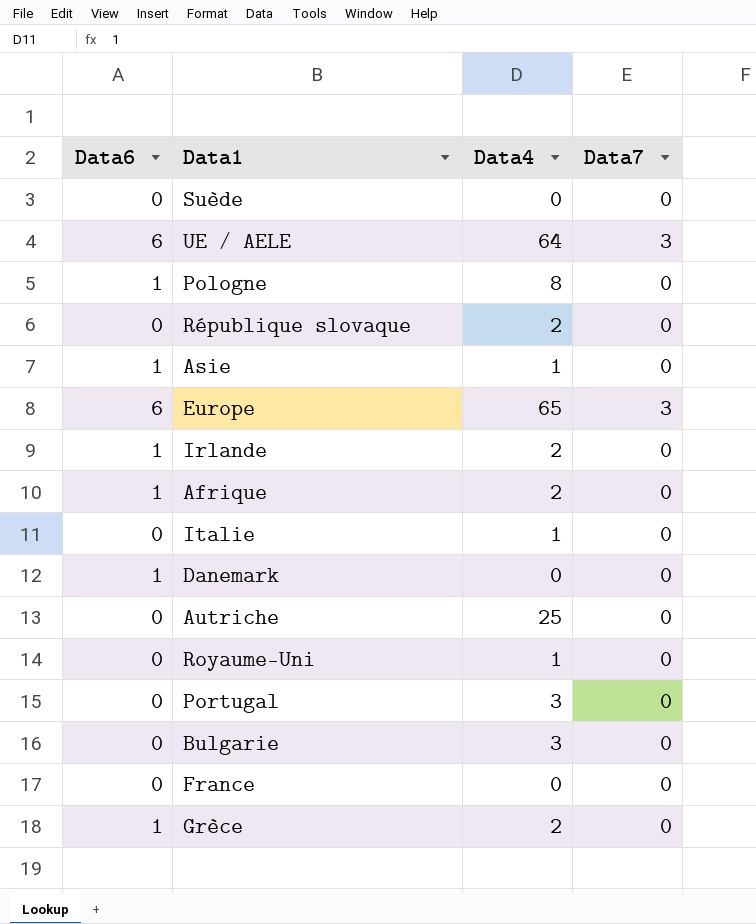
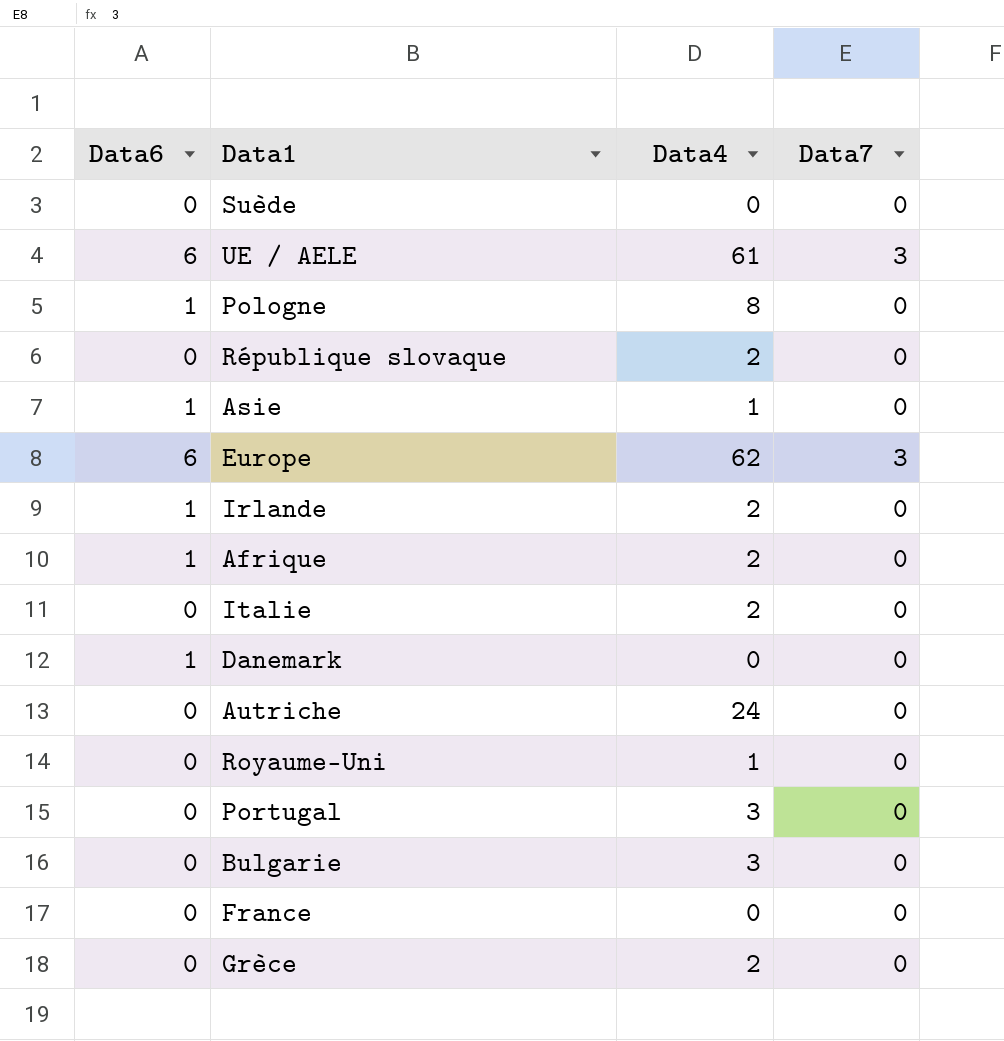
UE / AELE | Data4: 64 -> 61
Europe | Data4: 65 -> 62
Italie | Data4: 1 -> 2
Autriche | Data4: 25 -> 24
Grèce | Data6: 1 -> 0

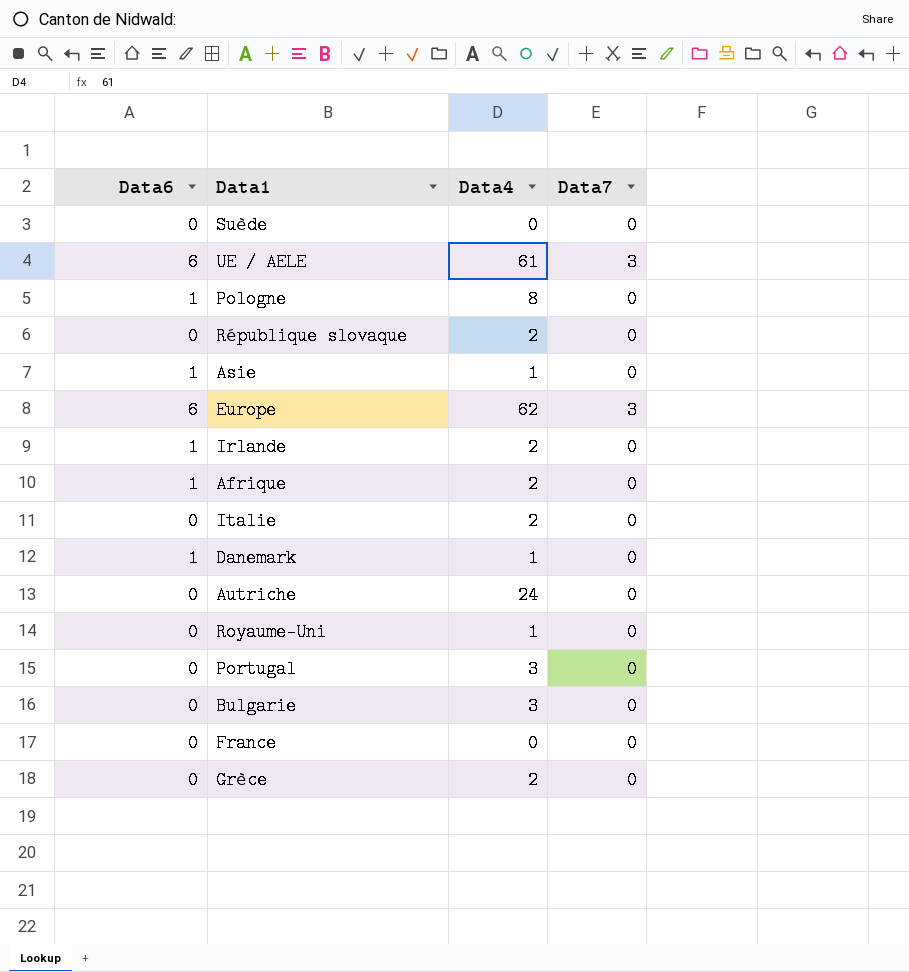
Danemark | Data4: 0 -> 1

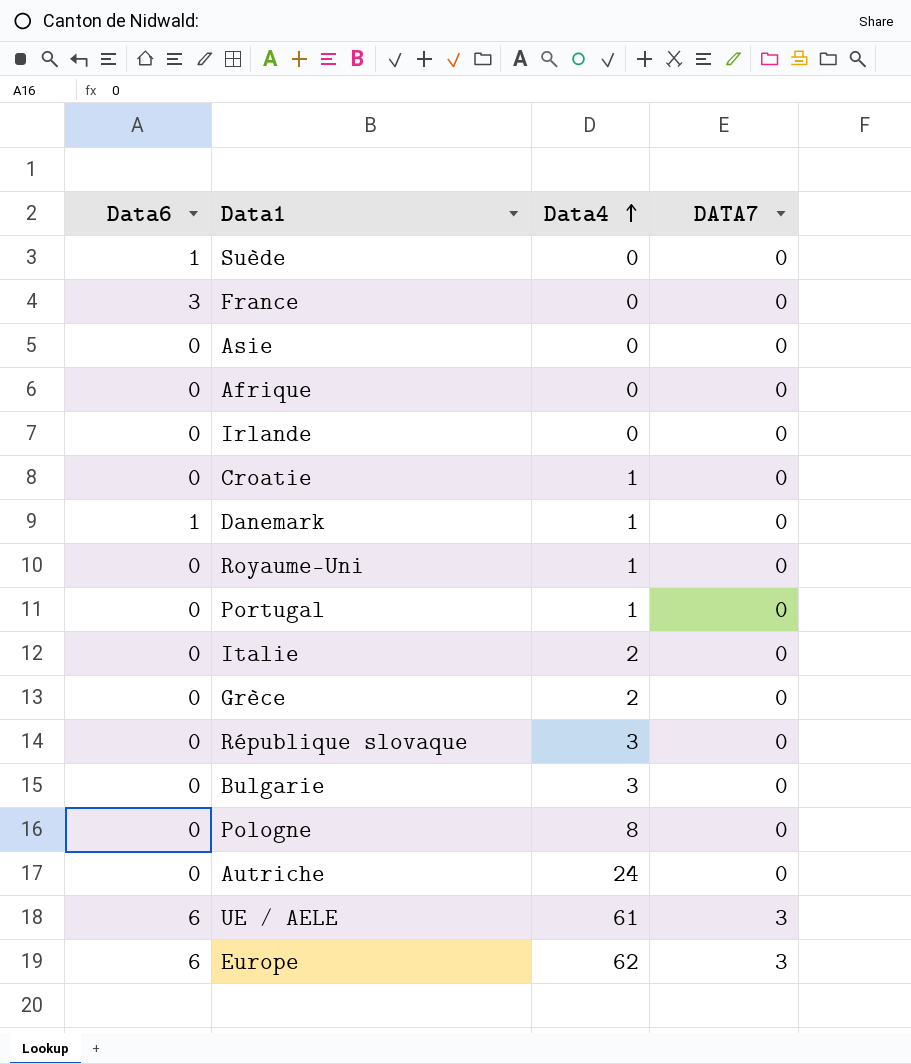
row order: none -> Data4 ascending
column name: Data7 -> DATA7
Suède | Data6: 0 -> 1
France | Data6: 0 -> 3
Asie | Data6: 1 -> 0
Asie | Data4: 1 -> 0
Afrique | Data6: 1 -> 0
Afrique | Data4: 2 -> 0
Irlande | Data6: 1 -> 0
Irlande | Data4: 2 -> 0
row Croatie: none -> 0 | 1 | 0
Portugal | Data4: 3 -> 1
République slovaque | Data4: 2 -> 3
Pologne | Data6: 1 -> 0

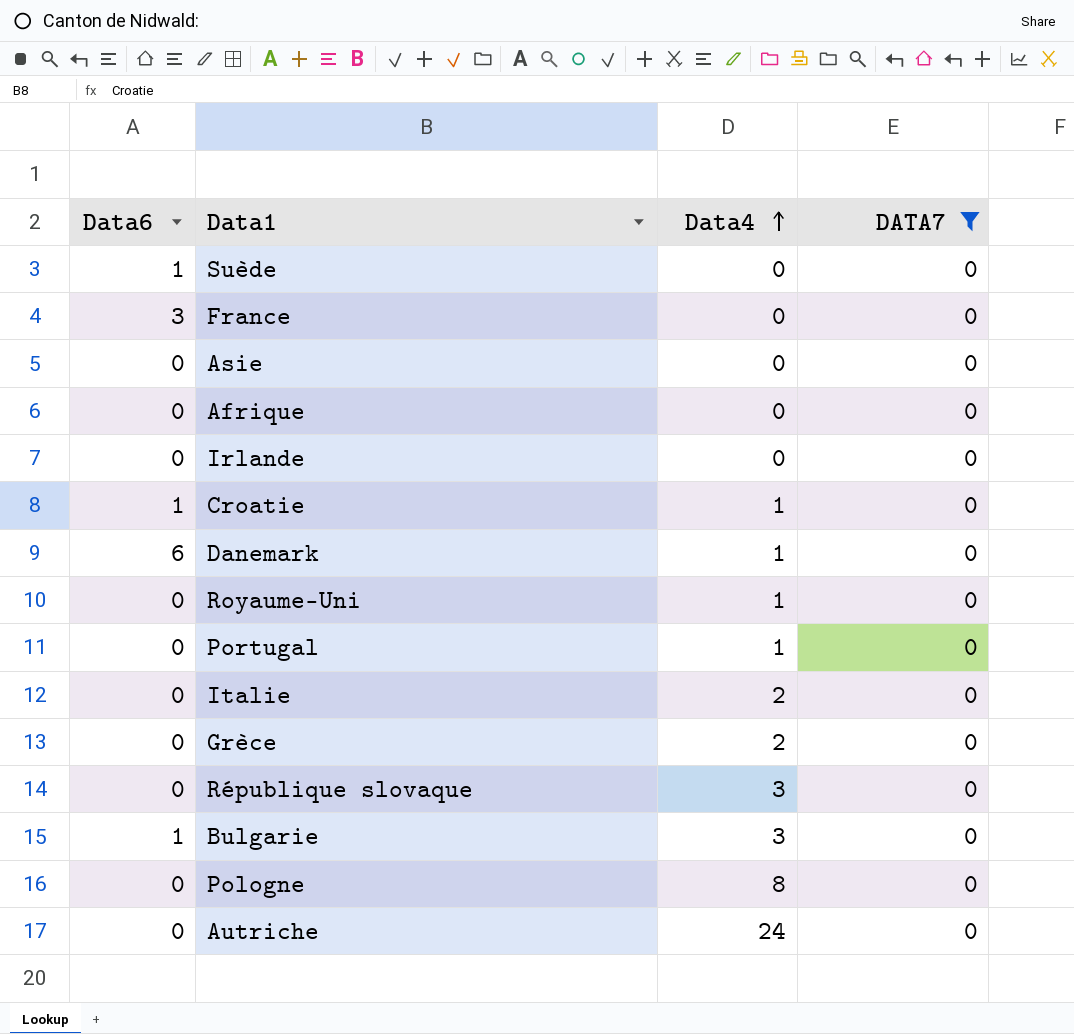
filter: none -> DATA7 = 0
Croatie | Data6: 0 -> 1
Danemark | Data6: 1 -> 6
Bulgarie | Data6: 0 -> 1

